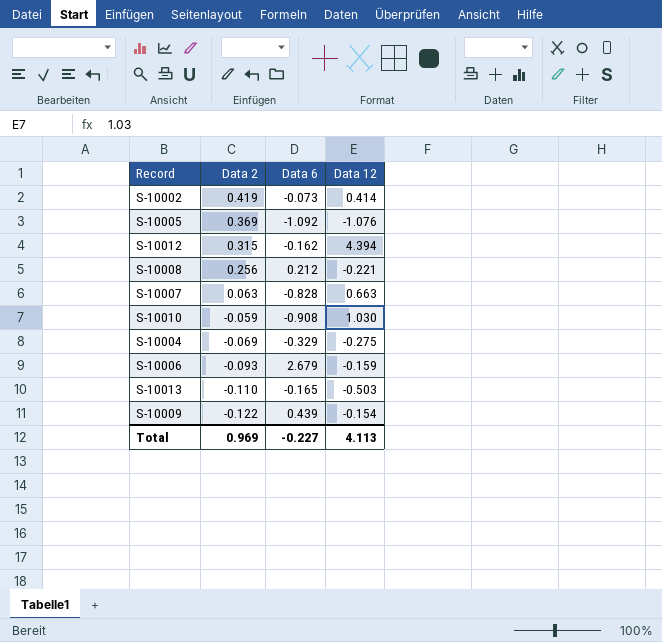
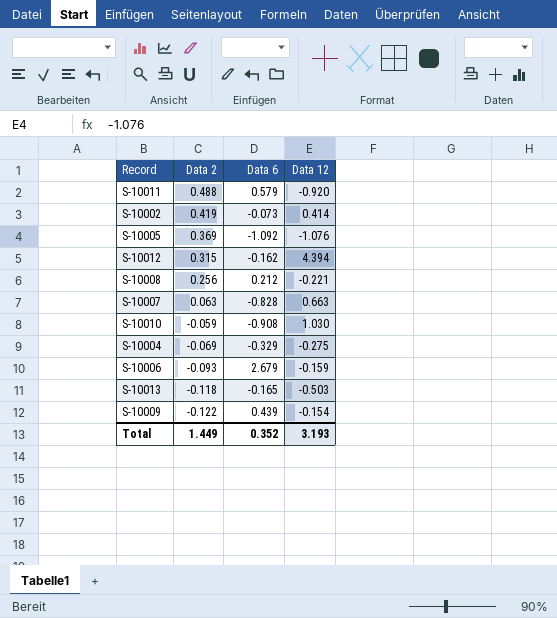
row S-10011: none -> 0.488 | 0.579 | -0.920
S-10013 | Data 2: -0.110 -> -0.118
Total | Data 2: 0.969 -> 1.449
Total | Data 6: -0.227 -> 0.352
Total | Data 12: 4.113 -> 3.193

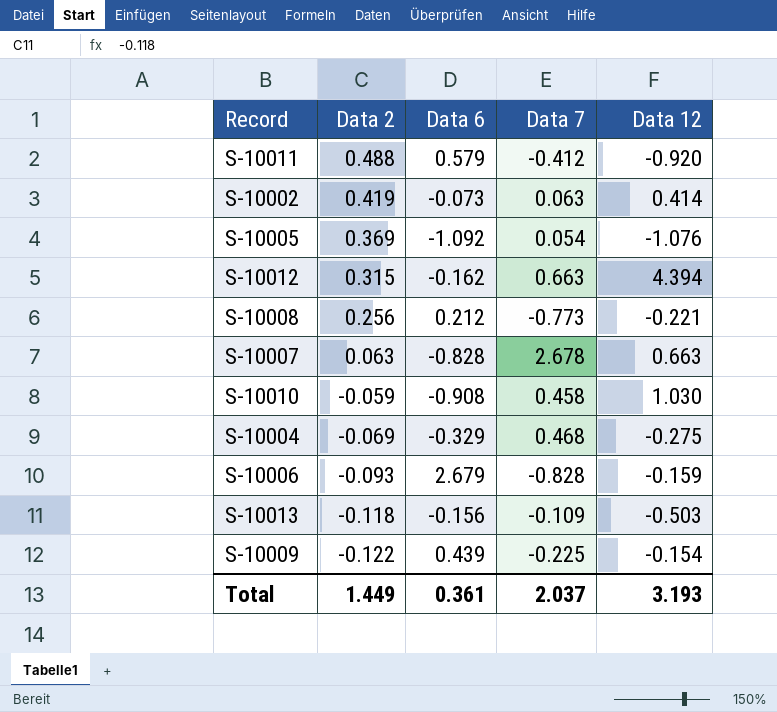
column Data 7 | position: none -> 4
S-10013 | Data 6: -0.165 -> -0.156
Total | Data 6: 0.352 -> 0.361

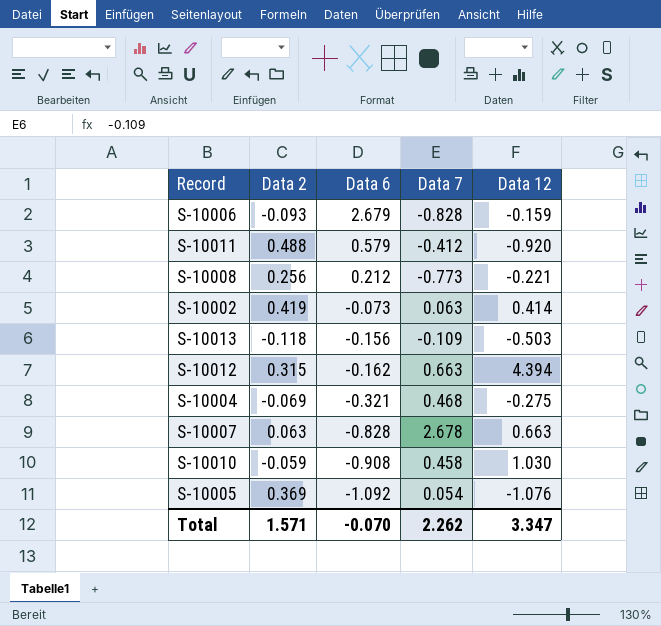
row order: Data 2 descending -> Data 6 descending
row S-10009: -0.122 | 0.439 | -0.225 | -0.154 -> none
S-10004 | Data 6: -0.329 -> -0.321
Total | Data 2: 1.449 -> 1.571
Total | Data 6: 0.361 -> -0.070
Total | Data 7: 2.037 -> 2.262
Total | Data 12: 3.193 -> 3.347

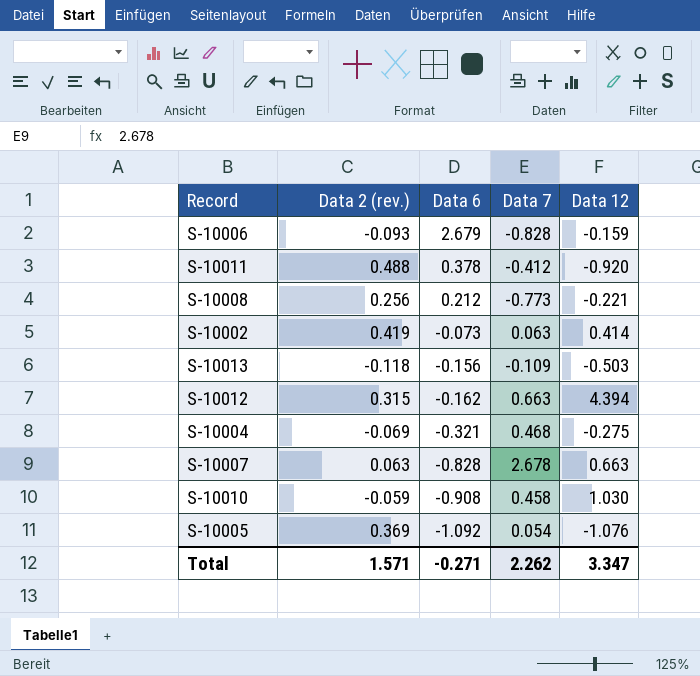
column name: Data 2 -> Data 2 (rev.)
S-10011 | Data 6: 0.579 -> 0.378
Total | Data 6: -0.070 -> -0.271

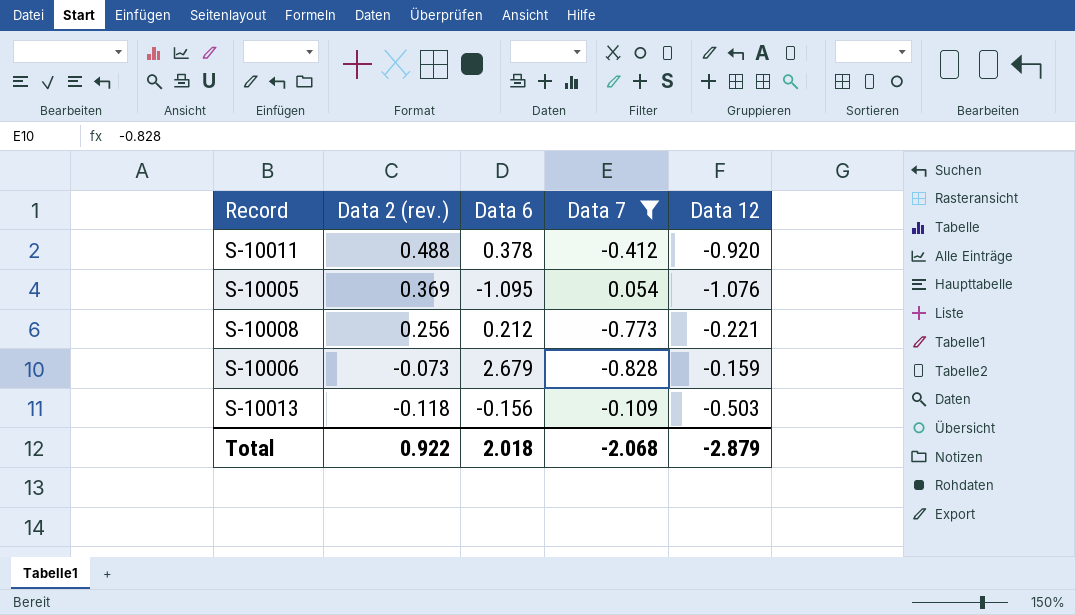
filter: none -> Data 7 <= 0.054
row order: Data 6 descending -> Data 2 (rev.) descending
S-10005 | Data 6: -1.092 -> -1.095
S-10006 | Data 2 (rev.): -0.093 -> -0.073
Total | Data 2 (rev.): 1.571 -> 0.922
Total | Data 6: -0.271 -> 2.018
Total | Data 7: 2.262 -> -2.068
Total | Data 12: 3.347 -> -2.879

